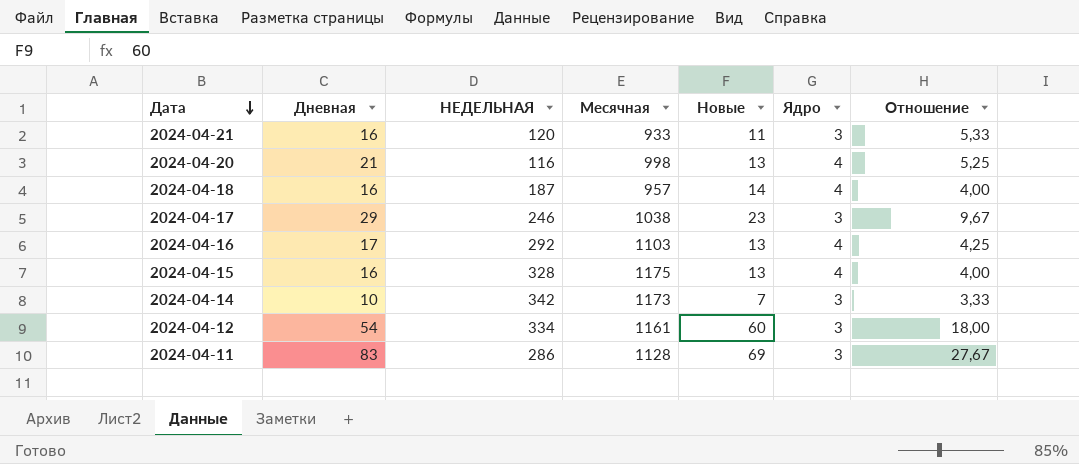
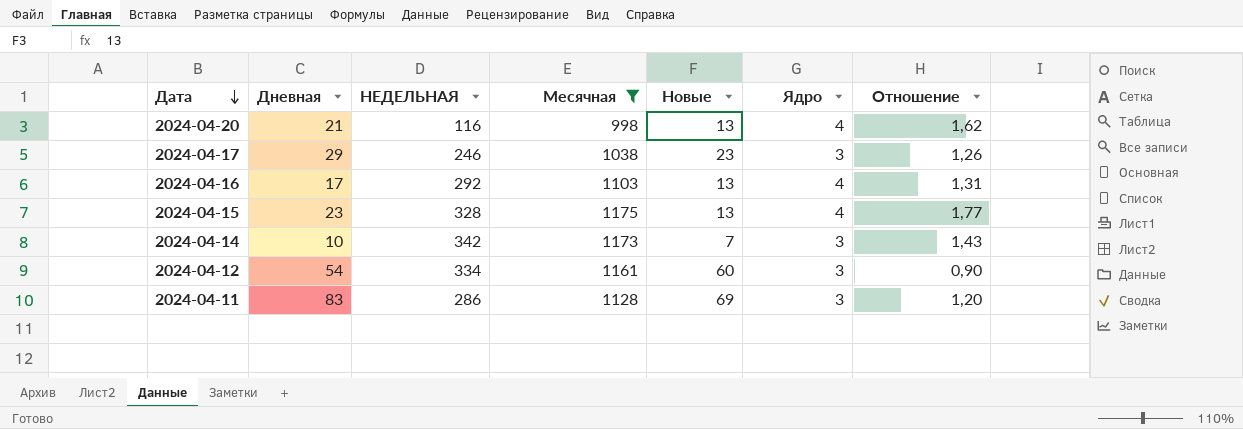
filter: none -> Месячная >= 998
column Отношение | formula: [Дневная] / [Ядро] -> [Дневная] / [Новые]
2024-04-15 | Дневная: 16 -> 23

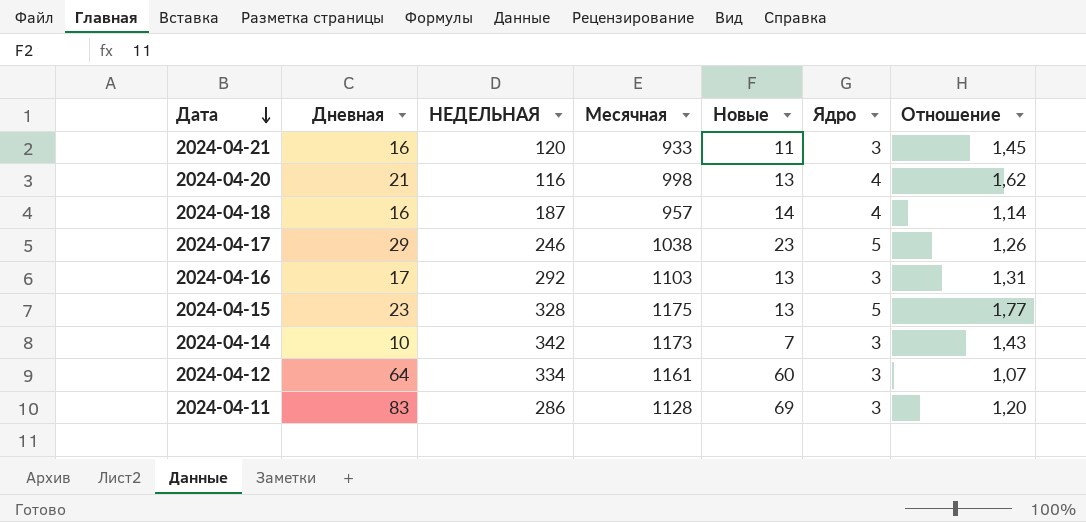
filter: Месячная >= 998 -> none
2024-04-17 | Ядро: 3 -> 5
2024-04-16 | Ядро: 4 -> 3
2024-04-15 | Ядро: 4 -> 5
2024-04-12 | Дневная: 54 -> 64
2024-04-12 | Отношение: 0,90 -> 1,07

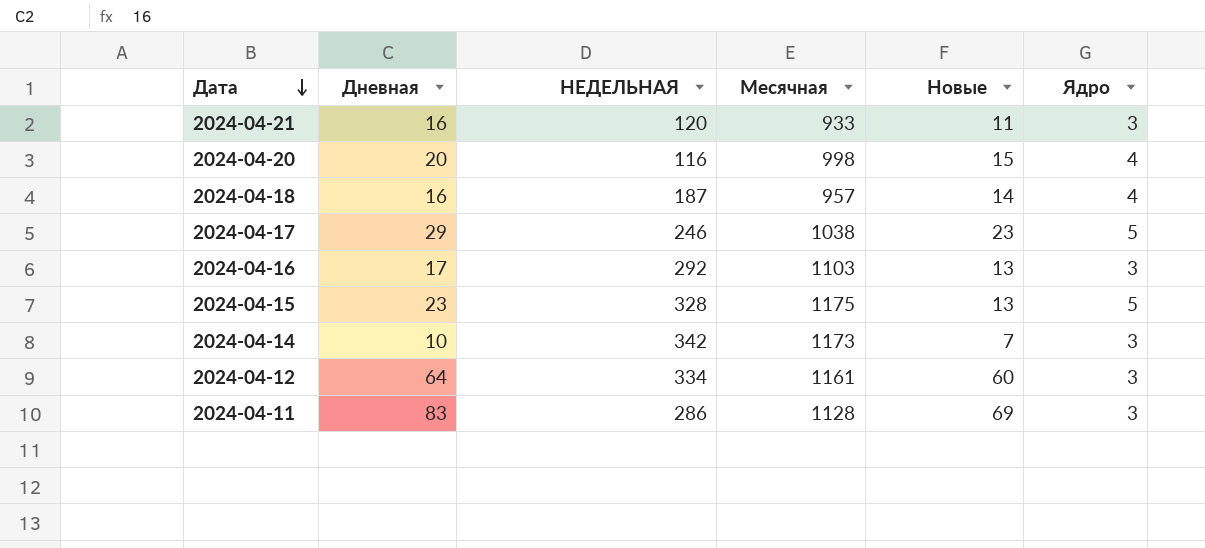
column Отношение | formula: [Дневная] / [Новые] -> none
2024-04-20 | Дневная: 21 -> 20
2024-04-20 | Новые: 13 -> 15

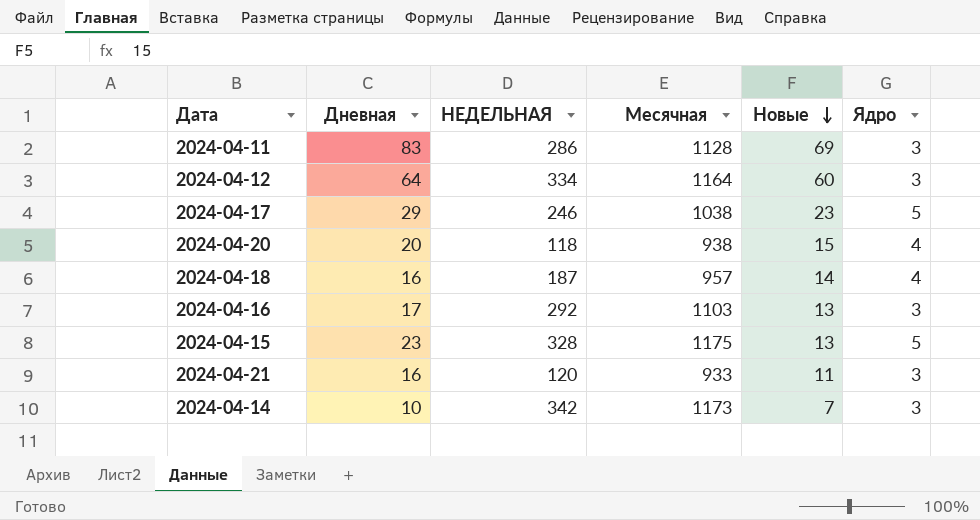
row order: Дата descending -> Новые descending
2024-04-12 | Месячная: 1161 -> 1164
2024-04-20 | НЕДЕЛЬНАЯ: 116 -> 118
2024-04-20 | Месячная: 998 -> 938

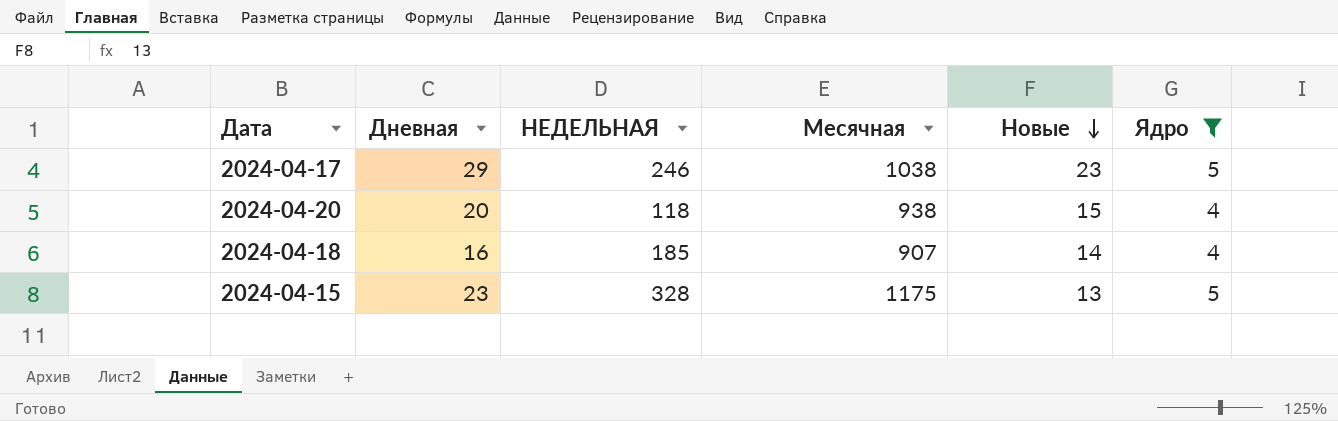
filter: none -> Ядро != 3
2024-04-18 | НЕДЕЛЬНАЯ: 187 -> 185
2024-04-18 | Месячная: 957 -> 907

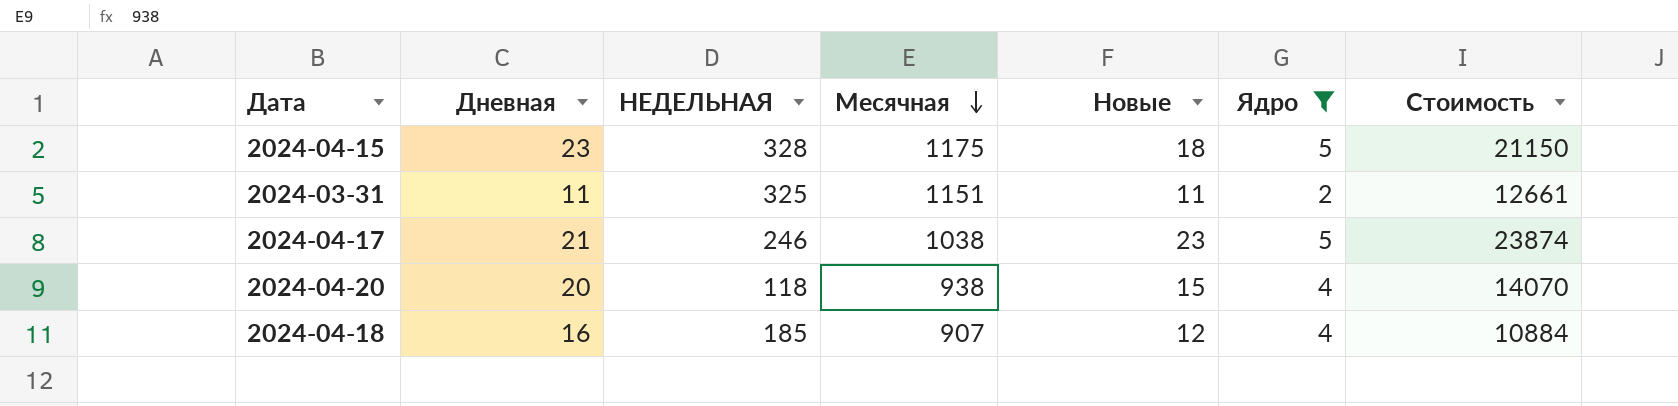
row order: Новые descending -> Месячная descending
column Стоимость | formula: none -> [Месячная] * [Новые]
2024-04-15 | Новые: 13 -> 18
row 2024-03-31: none -> 11 | 325 | 1151 | 11 | 2 | 12661
2024-04-17 | Дневная: 29 -> 21
2024-04-18 | Новые: 14 -> 12

